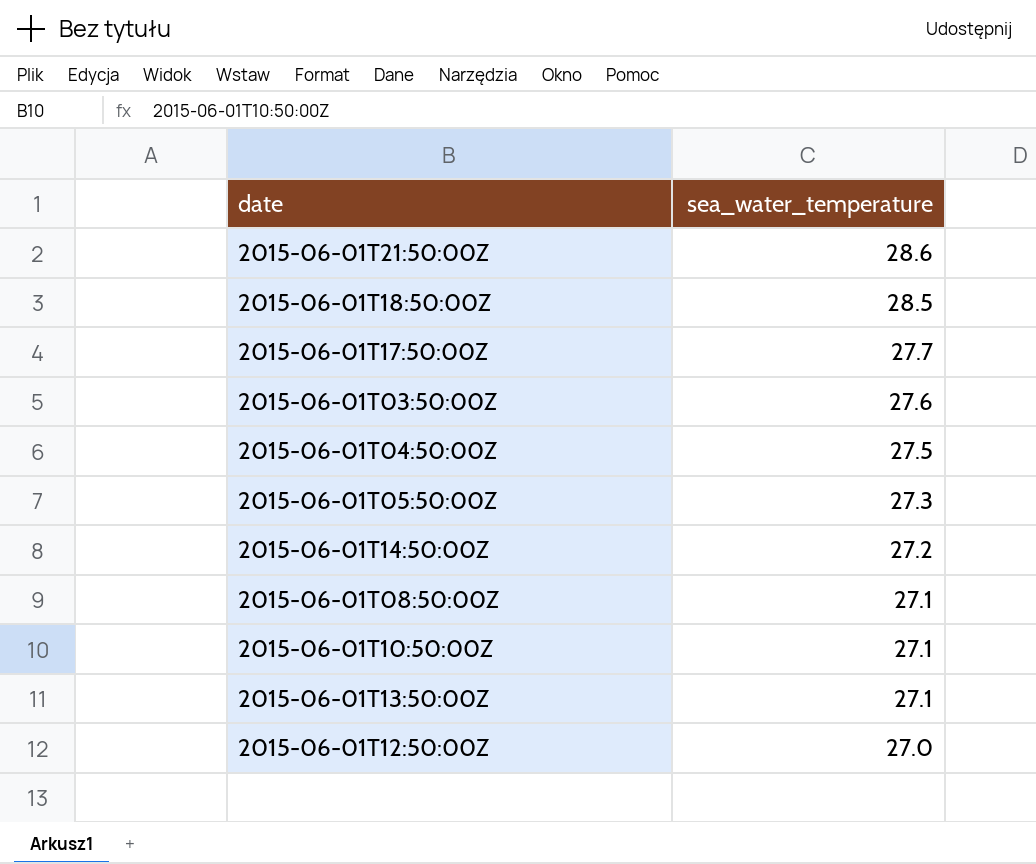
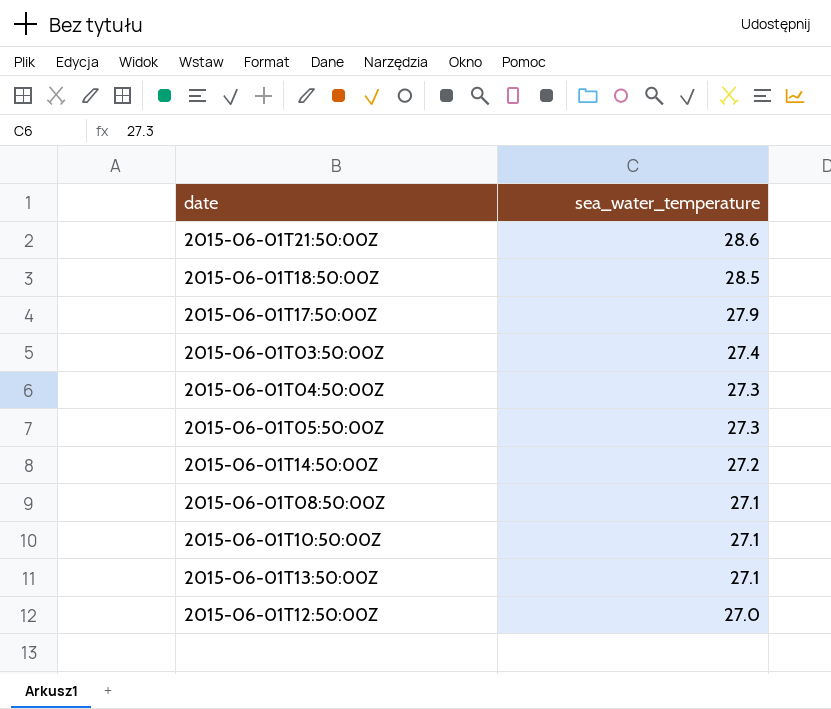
2015-06-01T17:50:00Z | sea_water_temperature: 27.7 -> 27.9
2015-06-01T03:50:00Z | sea_water_temperature: 27.6 -> 27.4
2015-06-01T04:50:00Z | sea_water_temperature: 27.5 -> 27.3

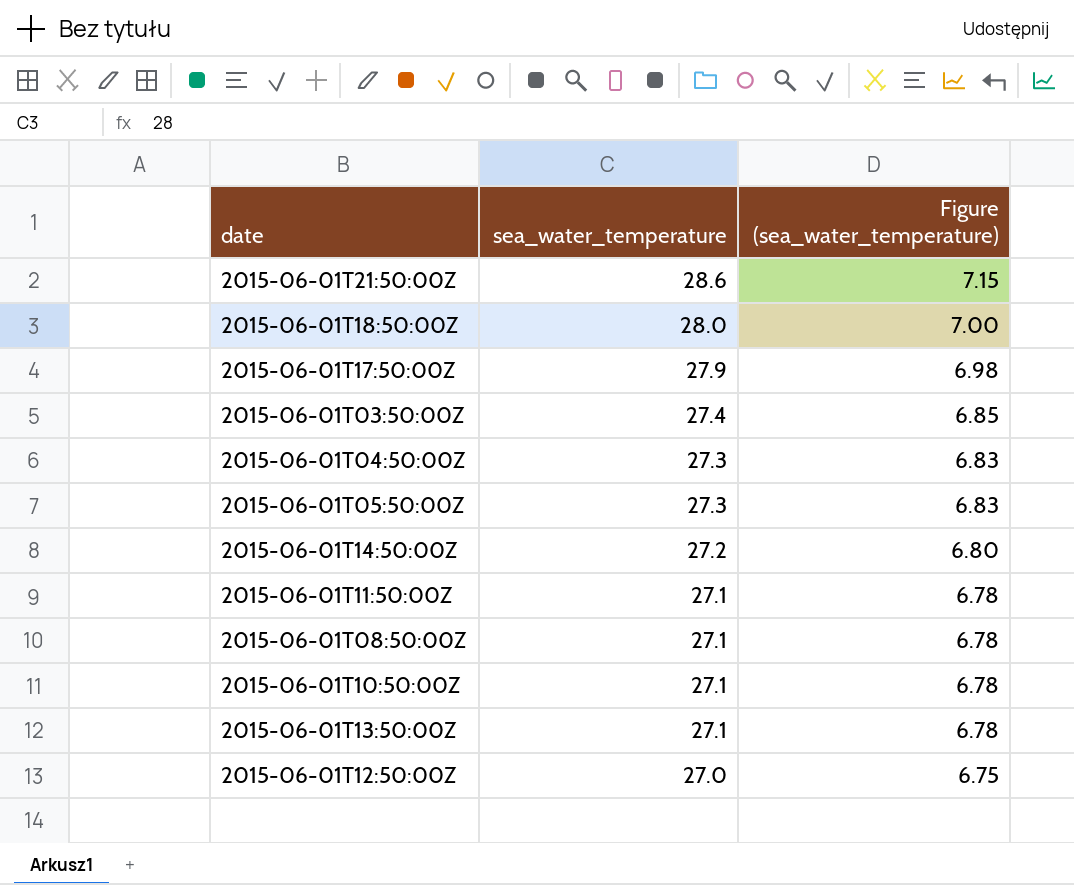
column Figure (sea_water_temperature) | formula: none -> [sea_water_temperature] * 0.25
2015-06-01T18:50:00Z | sea_water_temperature: 28.5 -> 28.0
row 2015-06-01T11:50:00Z: none -> 27.1 | 6.78

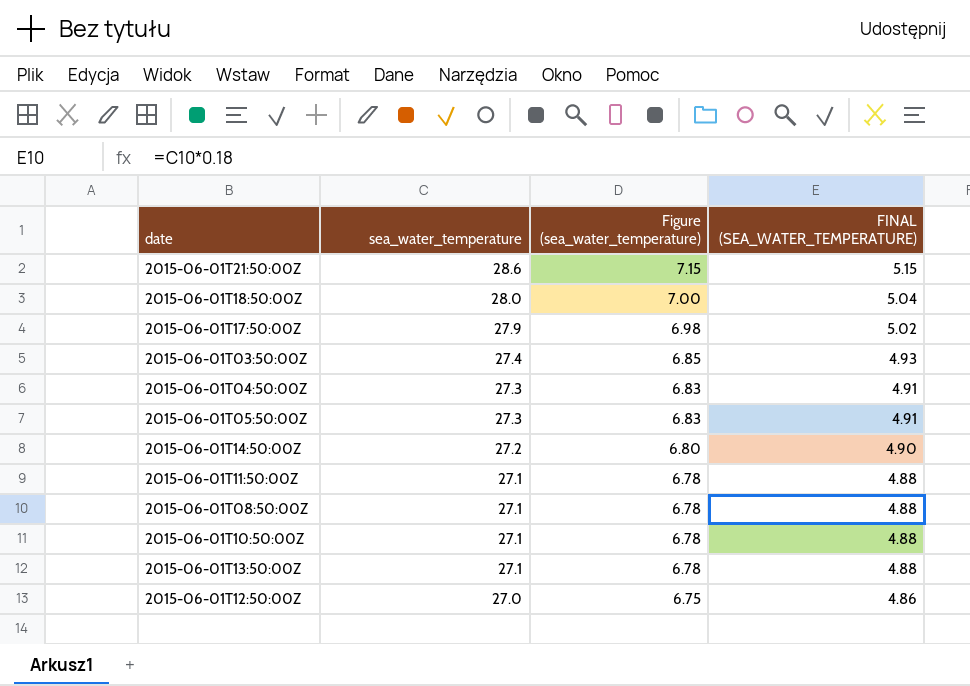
column FINAL (SEA_WATER_TEMPERATURE) | formula: none -> [sea_water_temperature] * 0.18

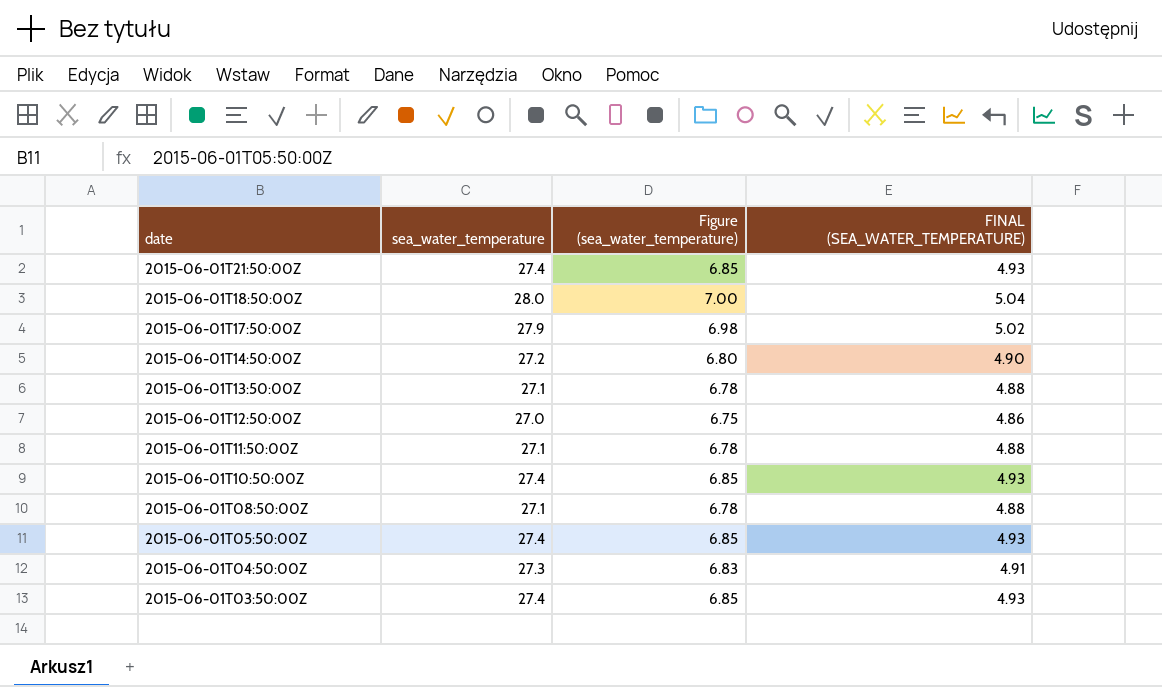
row order: sea_water_temperature descending -> date descending
2015-06-01T21:50:00Z | sea_water_temperature: 28.6 -> 27.4
2015-06-01T21:50:00Z | Figure (sea_water_temperature): 7.15 -> 6.85
2015-06-01T21:50:00Z | FINAL (SEA_WATER_TEMPERATURE): 5.15 -> 4.93
2015-06-01T10:50:00Z | sea_water_temperature: 27.1 -> 27.4
2015-06-01T10:50:00Z | Figure (sea_water_temperature): 6.78 -> 6.85
2015-06-01T10:50:00Z | FINAL (SEA_WATER_TEMPERATURE): 4.88 -> 4.93
2015-06-01T05:50:00Z | sea_water_temperature: 27.3 -> 27.4
2015-06-01T05:50:00Z | Figure (sea_water_temperature): 6.83 -> 6.85
2015-06-01T05:50:00Z | FINAL (SEA_WATER_TEMPERATURE): 4.91 -> 4.93

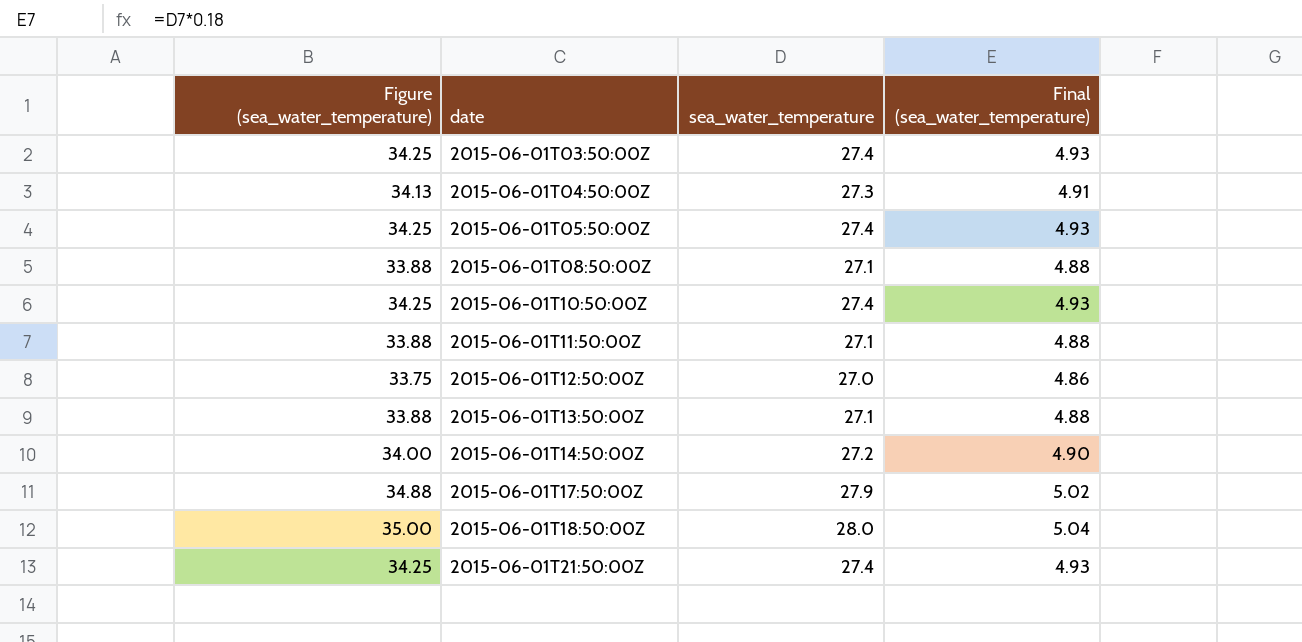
row order: date descending -> date ascending
column Figure (sea_water_temperature) | formula: [sea_water_temperature] * 0.25 -> [sea_water_temperature] * 1.25
column Figure (sea_water_temperature) | position: 3 -> 1
column name: FINAL (SEA_WATER_TEMPERATURE) -> Final (sea_water_temperature)

